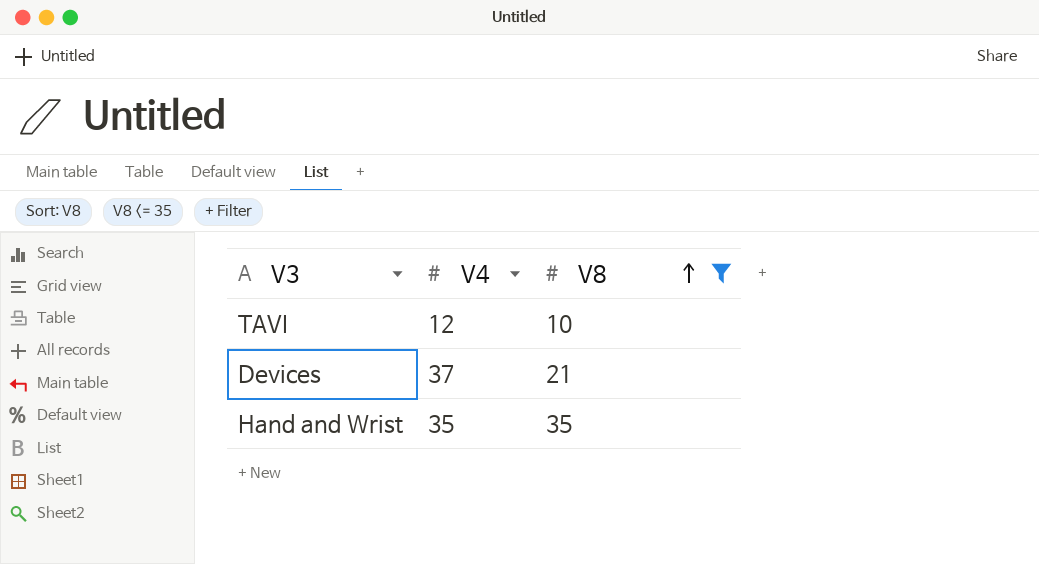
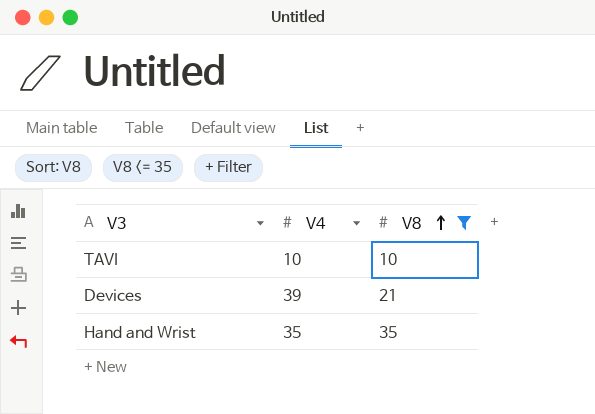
TAVI | V4: 12 -> 10
Devices | V4: 37 -> 39

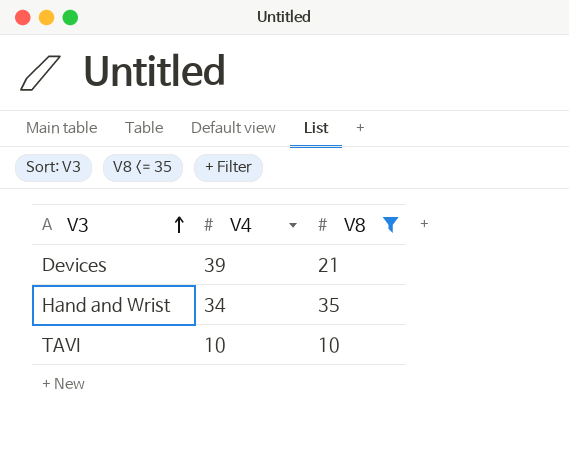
row order: V8 ascending -> V3 ascending
Hand and Wrist | V4: 35 -> 34

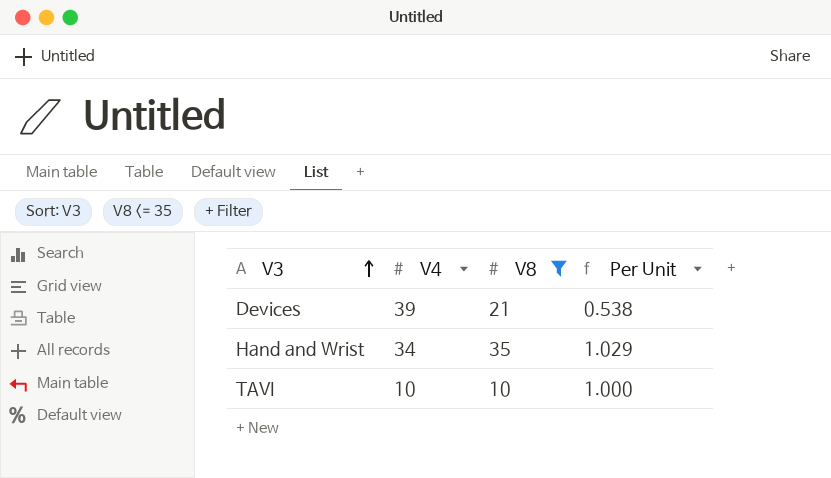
column Per Unit | formula: none -> [V8] / [V4]

